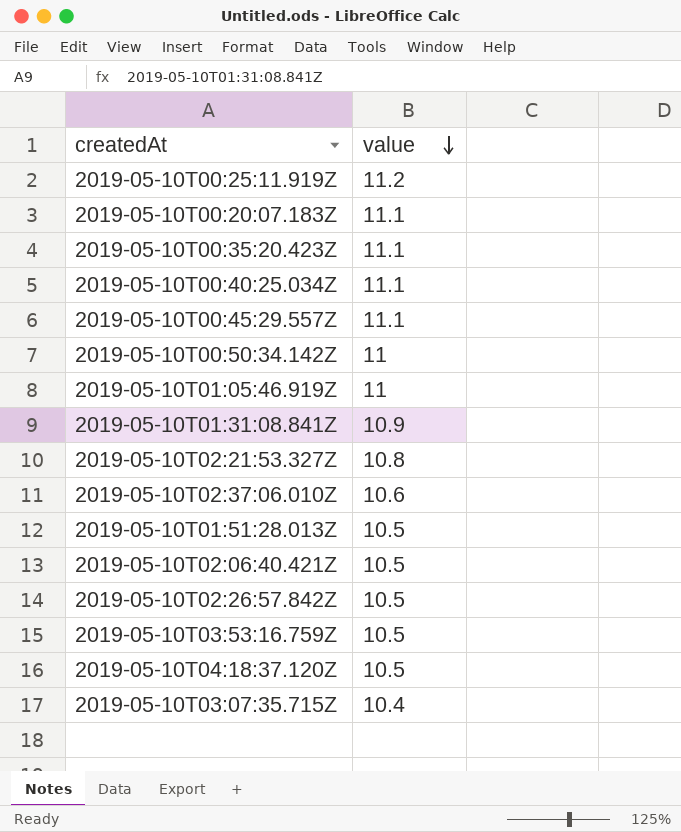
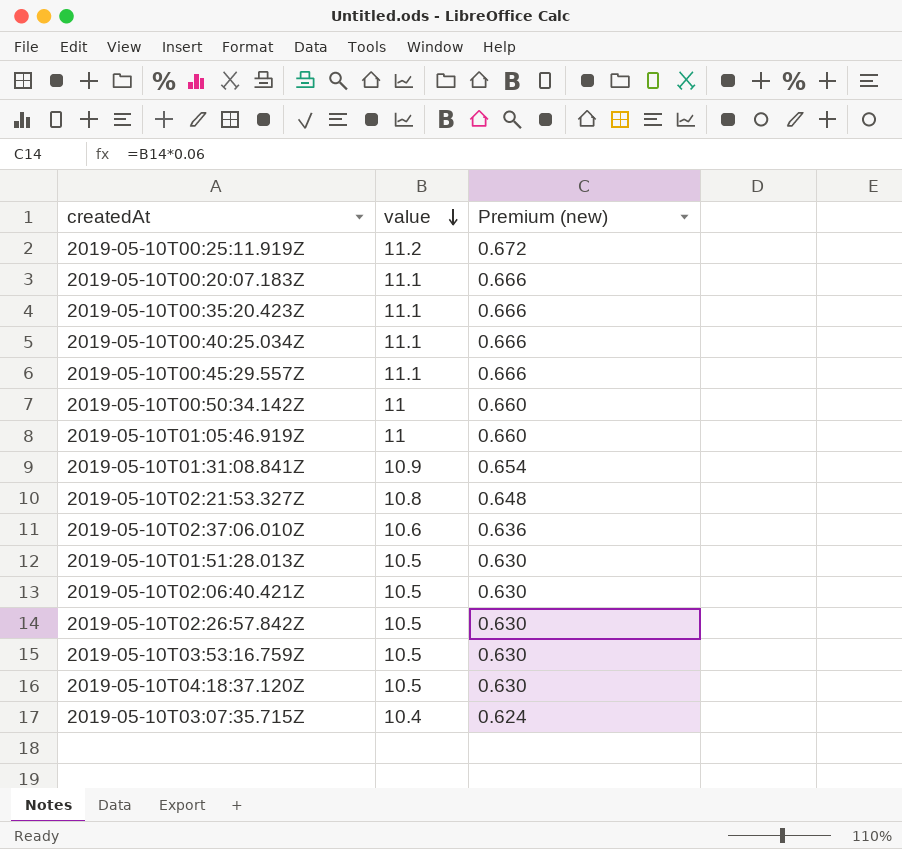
column Premium (new) | formula: none -> [value] * 0.06

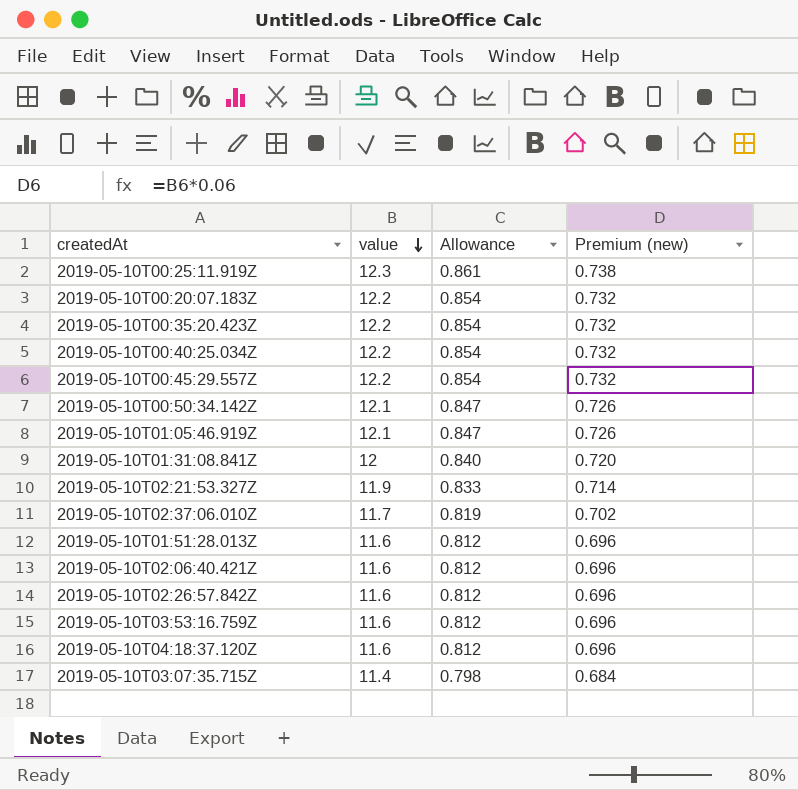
column Allowance | formula: none -> [value] * 0.07
2019-05-10T00:25:11.919Z | value: 11.2 -> 12.3
2019-05-10T00:25:11.919Z | Premium (new): 0.672 -> 0.738
2019-05-10T00:20:07.183Z | value: 11.1 -> 12.2
2019-05-10T00:20:07.183Z | Premium (new): 0.666 -> 0.732
2019-05-10T00:35:20.423Z | value: 11.1 -> 12.2
2019-05-10T00:35:20.423Z | Premium (new): 0.666 -> 0.732
2019-05-10T00:40:25.034Z | value: 11.1 -> 12.2
2019-05-10T00:40:25.034Z | Premium (new): 0.666 -> 0.732
2019-05-10T00:45:29.557Z | value: 11.1 -> 12.2
2019-05-10T00:45:29.557Z | Premium (new): 0.666 -> 0.732
2019-05-10T00:50:34.142Z | value: 11 -> 12.1
2019-05-10T00:50:34.142Z | Premium (new): 0.660 -> 0.726
2019-05-10T01:05:46.919Z | value: 11 -> 12.1
2019-05-10T01:05:46.919Z | Premium (new): 0.660 -> 0.726
2019-05-10T01:31:08.841Z | value: 10.9 -> 12
2019-05-10T01:31:08.841Z | Premium (new): 0.654 -> 0.720
2019-05-10T02:21:53.327Z | value: 10.8 -> 11.9
2019-05-10T02:21:53.327Z | Premium (new): 0.648 -> 0.714
2019-05-10T02:37:06.010Z | value: 10.6 -> 11.7
2019-05-10T02:37:06.010Z | Premium (new): 0.636 -> 0.702
2019-05-10T01:51:28.013Z | value: 10.5 -> 11.6
2019-05-10T01:51:28.013Z | Premium (new): 0.630 -> 0.696
2019-05-10T02:06:40.421Z | value: 10.5 -> 11.6
2019-05-10T02:06:40.421Z | Premium (new): 0.630 -> 0.696
2019-05-10T02:26:57.842Z | value: 10.5 -> 11.6
2019-05-10T02:26:57.842Z | Premium (new): 0.630 -> 0.696
2019-05-10T03:53:16.759Z | value: 10.5 -> 11.6
2019-05-10T03:53:16.759Z | Premium (new): 0.630 -> 0.696
2019-05-10T04:18:37.120Z | value: 10.5 -> 11.6
2019-05-10T04:18:37.120Z | Premium (new): 0.630 -> 0.696
2019-05-10T03:07:35.715Z | value: 10.4 -> 11.4
2019-05-10T03:07:35.715Z | Premium (new): 0.624 -> 0.684

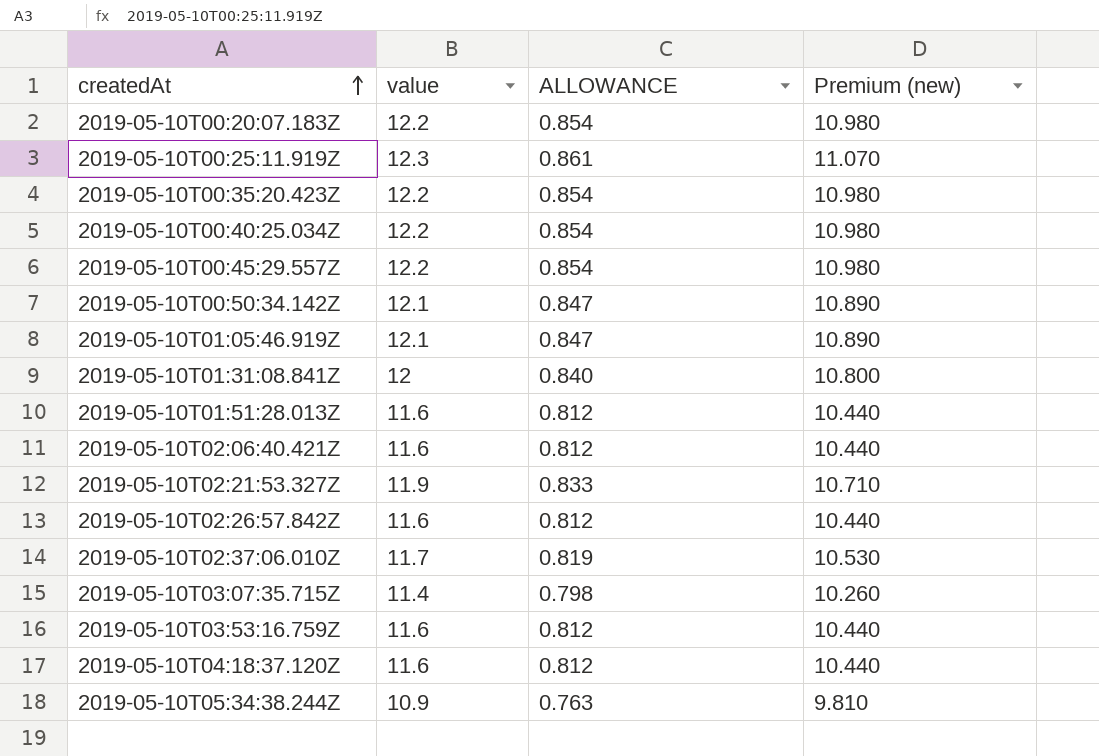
row order: value descending -> createdAt ascending
column name: Allowance -> ALLOWANCE
column Premium (new) | formula: [value] * 0.06 -> [value] * 0.9
row 2019-05-10T05:34:38.244Z: none -> 10.9 | 0.763 | 9.810

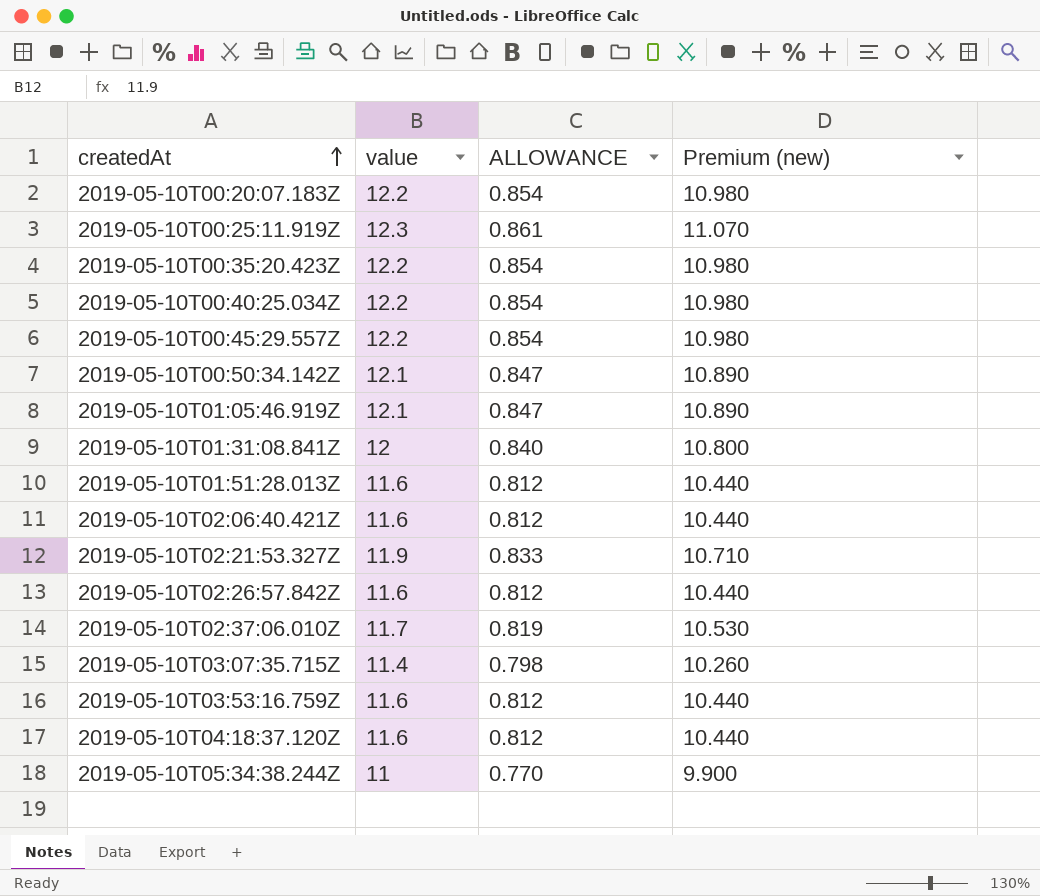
2019-05-10T05:34:38.244Z | value: 10.9 -> 11
2019-05-10T05:34:38.244Z | ALLOWANCE: 0.763 -> 0.770
2019-05-10T05:34:38.244Z | Premium (new): 9.810 -> 9.900

